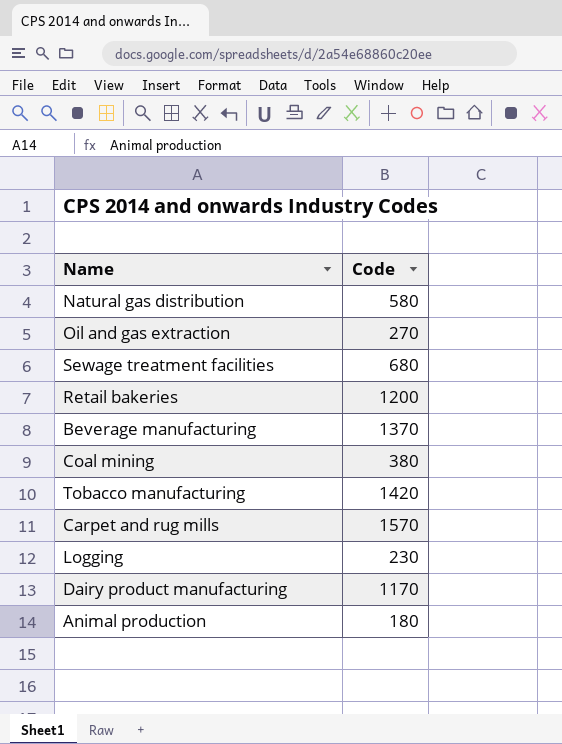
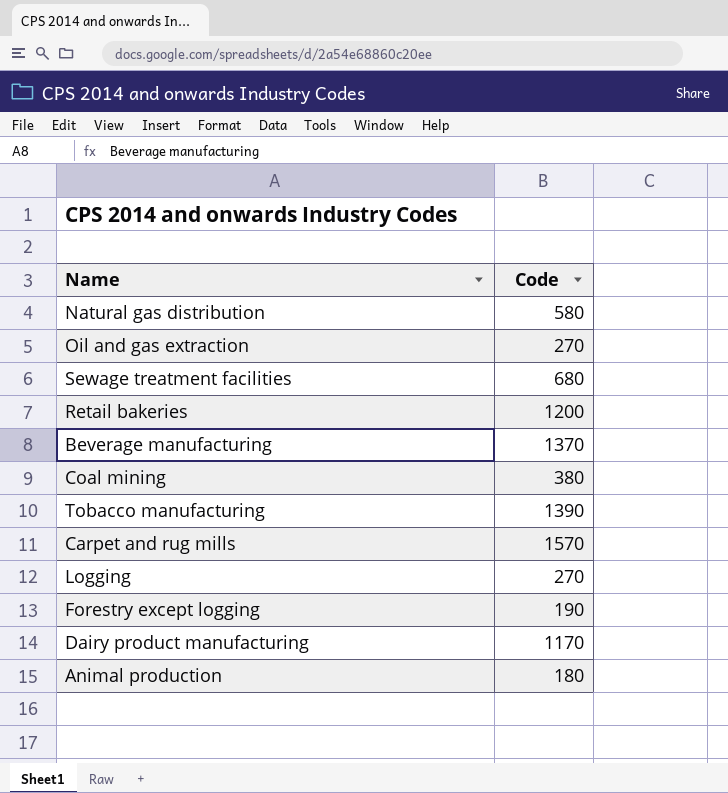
Tobacco manufacturing | Code: 1420 -> 1390
Logging | Code: 230 -> 270
row Forestry except logging: none -> 190

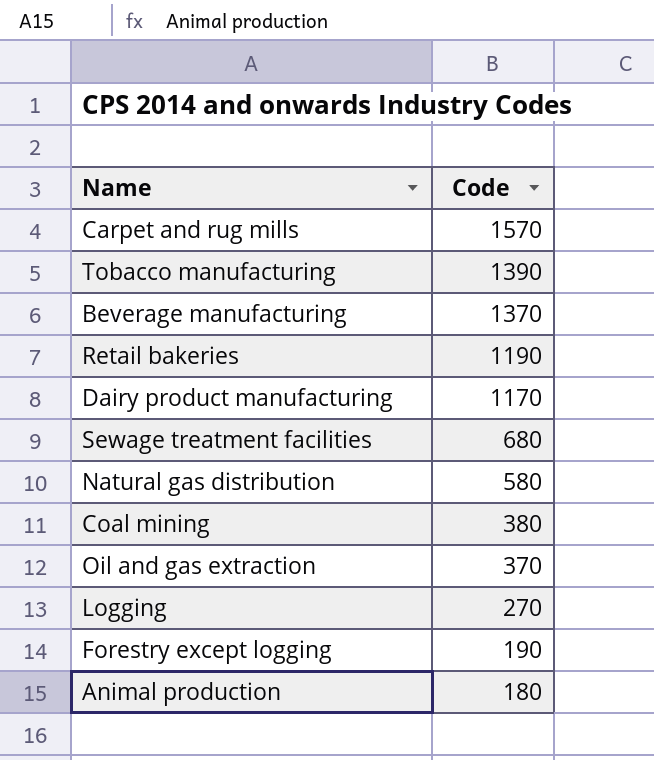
row order: none -> Code descending
Retail bakeries | Code: 1200 -> 1190
Oil and gas extraction | Code: 270 -> 370

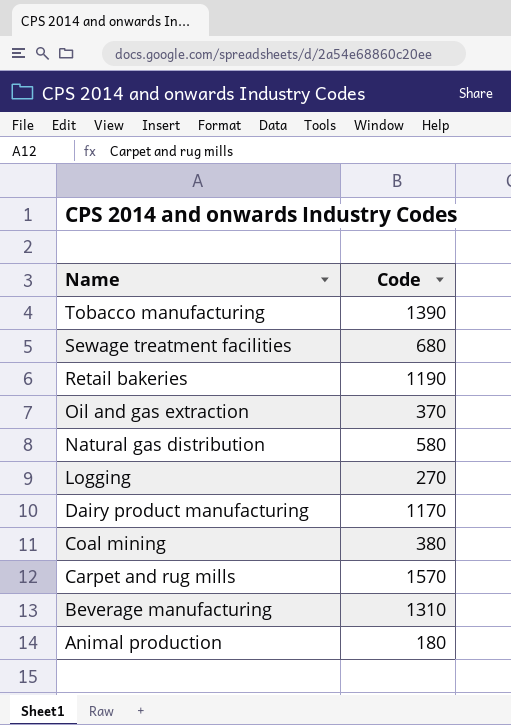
row order: Code descending -> Name descending
row Forestry except logging: 190 -> none
Beverage manufacturing | Code: 1370 -> 1310

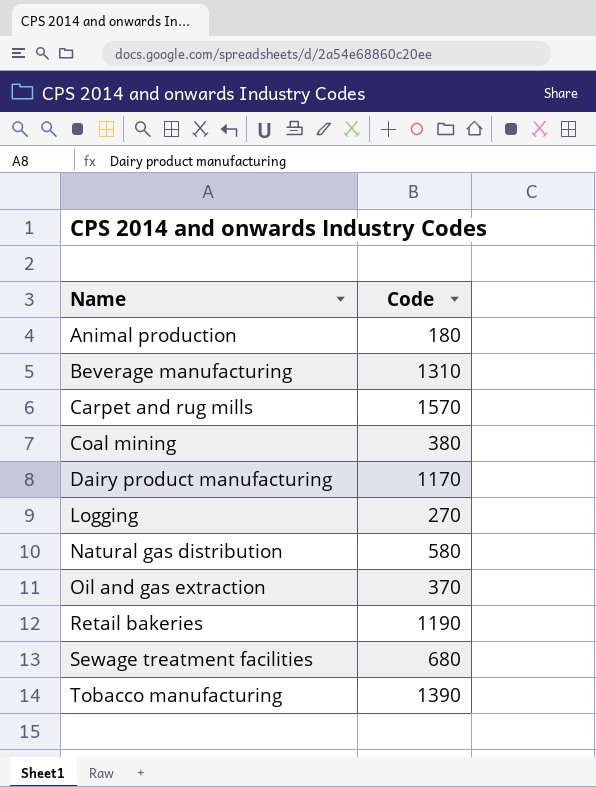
row order: Name descending -> Name ascending

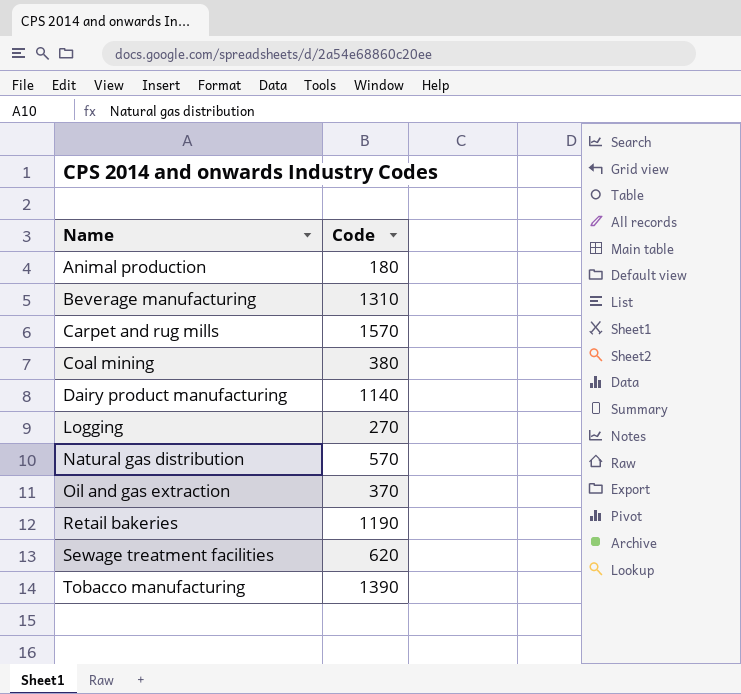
Dairy product manufacturing | Code: 1170 -> 1140
Natural gas distribution | Code: 580 -> 570
Sewage treatment facilities | Code: 680 -> 620

